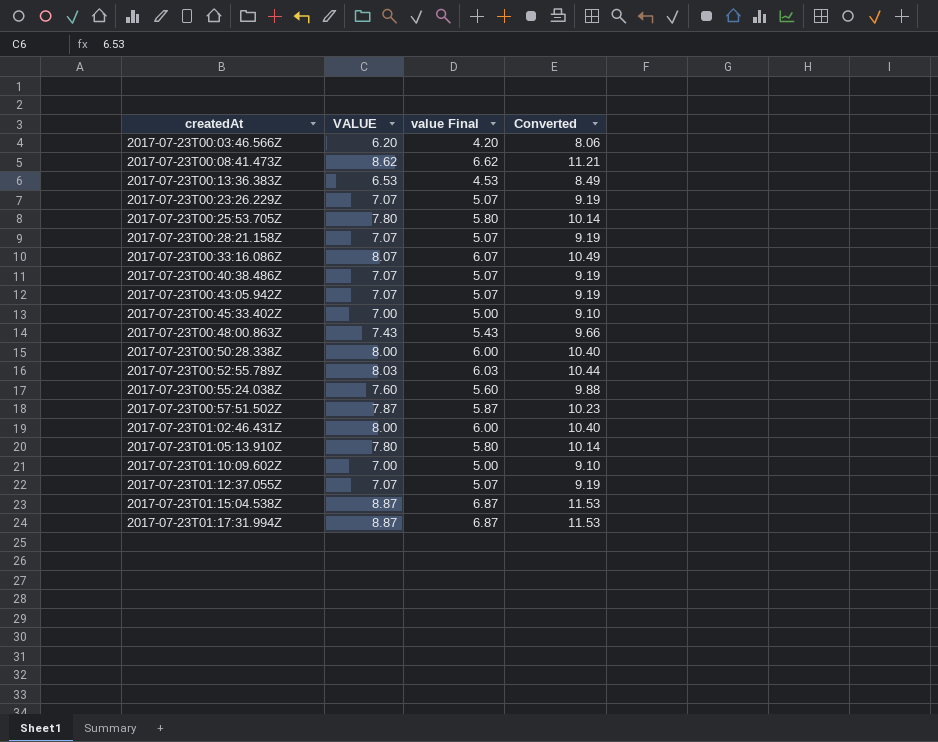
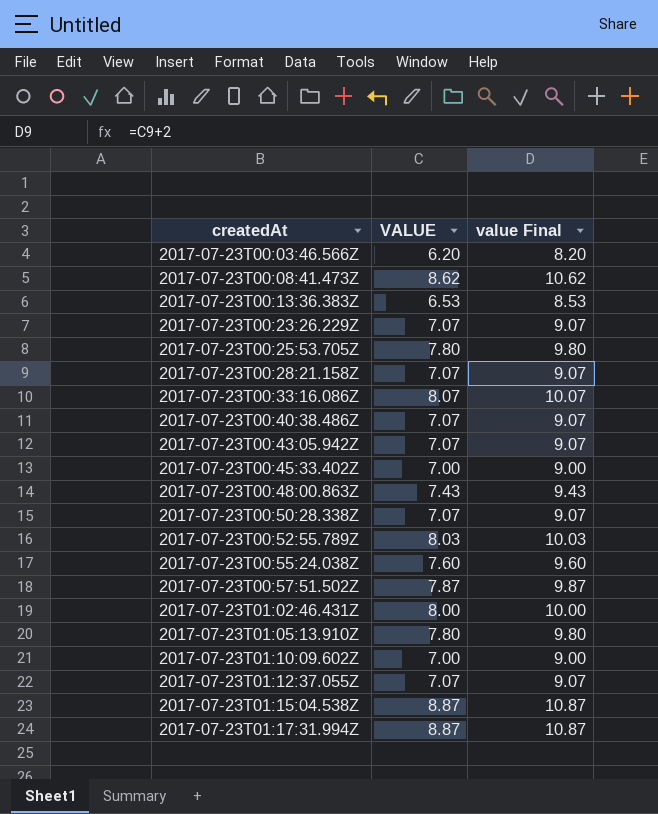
column Converted | formula: [VALUE] * 1.3 -> none
column value Final | formula: [VALUE] - 2 -> [VALUE] + 2
2017-07-23T00:50:28.338Z | VALUE: 8.00 -> 7.07

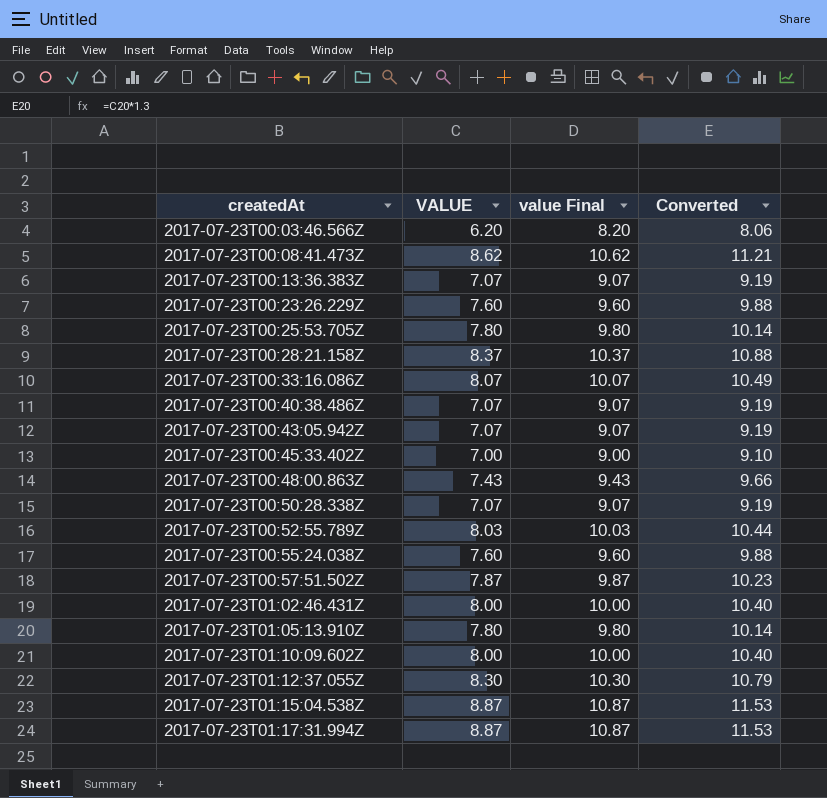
column Converted | formula: none -> [VALUE] * 1.3
2017-07-23T00:13:36.383Z | VALUE: 6.53 -> 7.07
2017-07-23T00:13:36.383Z | value Final: 8.53 -> 9.07
2017-07-23T00:23:26.229Z | VALUE: 7.07 -> 7.60
2017-07-23T00:23:26.229Z | value Final: 9.07 -> 9.60
2017-07-23T00:28:21.158Z | VALUE: 7.07 -> 8.37
2017-07-23T00:28:21.158Z | value Final: 9.07 -> 10.37
2017-07-23T01:10:09.602Z | VALUE: 7.00 -> 8.00
2017-07-23T01:10:09.602Z | value Final: 9.00 -> 10.00
2017-07-23T01:12:37.055Z | VALUE: 7.07 -> 8.30
2017-07-23T01:12:37.055Z | value Final: 9.07 -> 10.30

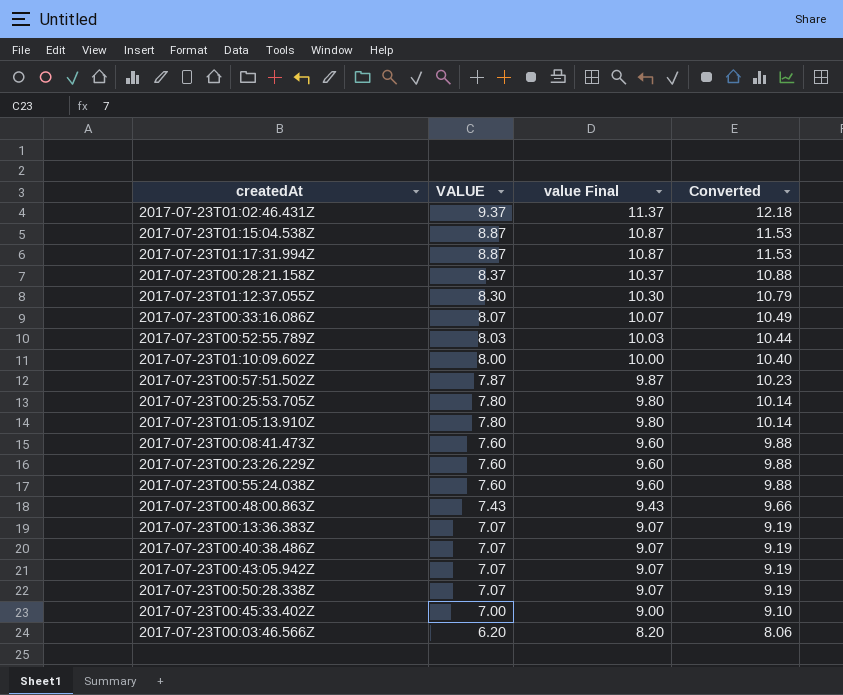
row order: createdAt ascending -> VALUE descending
2017-07-23T01:02:46.431Z | VALUE: 8.00 -> 9.37
2017-07-23T01:02:46.431Z | value Final: 10.00 -> 11.37
2017-07-23T01:02:46.431Z | Converted: 10.40 -> 12.18
2017-07-23T00:08:41.473Z | VALUE: 8.62 -> 7.60
2017-07-23T00:08:41.473Z | value Final: 10.62 -> 9.60
2017-07-23T00:08:41.473Z | Converted: 11.21 -> 9.88

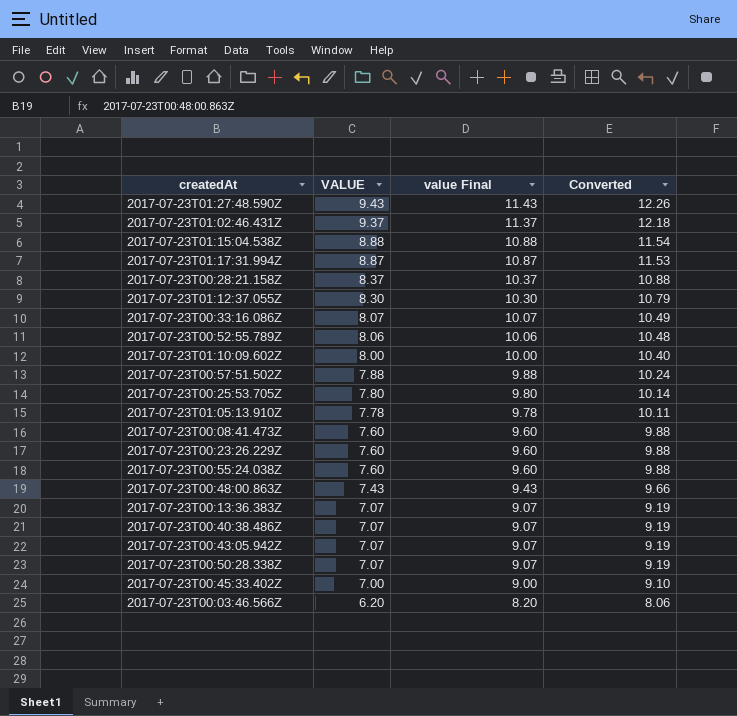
row 2017-07-23T01:27:48.590Z: none -> 9.43 | 11.43 | 12.26
2017-07-23T01:15:04.538Z | VALUE: 8.87 -> 8.88
2017-07-23T01:15:04.538Z | value Final: 10.87 -> 10.88
2017-07-23T01:15:04.538Z | Converted: 11.53 -> 11.54
2017-07-23T00:52:55.789Z | VALUE: 8.03 -> 8.06
2017-07-23T00:52:55.789Z | value Final: 10.03 -> 10.06
2017-07-23T00:52:55.789Z | Converted: 10.44 -> 10.48
2017-07-23T00:57:51.502Z | VALUE: 7.87 -> 7.88
2017-07-23T00:57:51.502Z | value Final: 9.87 -> 9.88
2017-07-23T00:57:51.502Z | Converted: 10.23 -> 10.24
2017-07-23T01:05:13.910Z | VALUE: 7.80 -> 7.78
2017-07-23T01:05:13.910Z | value Final: 9.80 -> 9.78
2017-07-23T01:05:13.910Z | Converted: 10.14 -> 10.11

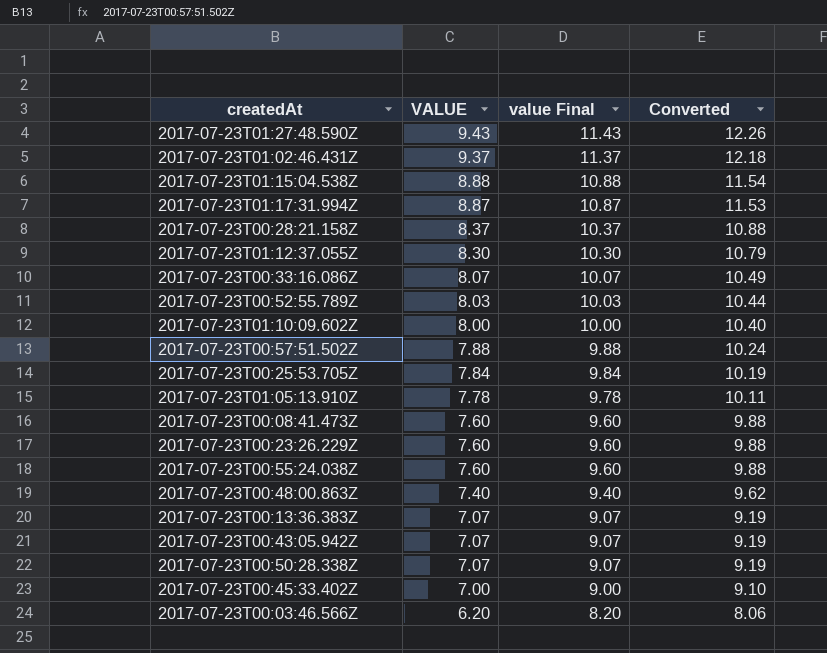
row 2017-07-23T00:40:38.486Z: 7.07 | 9.07 | 9.19 -> none
2017-07-23T00:52:55.789Z | VALUE: 8.06 -> 8.03
2017-07-23T00:52:55.789Z | value Final: 10.06 -> 10.03
2017-07-23T00:52:55.789Z | Converted: 10.48 -> 10.44
2017-07-23T00:25:53.705Z | VALUE: 7.80 -> 7.84
2017-07-23T00:25:53.705Z | value Final: 9.80 -> 9.84
2017-07-23T00:25:53.705Z | Converted: 10.14 -> 10.19
2017-07-23T00:48:00.863Z | VALUE: 7.43 -> 7.40
2017-07-23T00:48:00.863Z | value Final: 9.43 -> 9.40
2017-07-23T00:48:00.863Z | Converted: 9.66 -> 9.62

